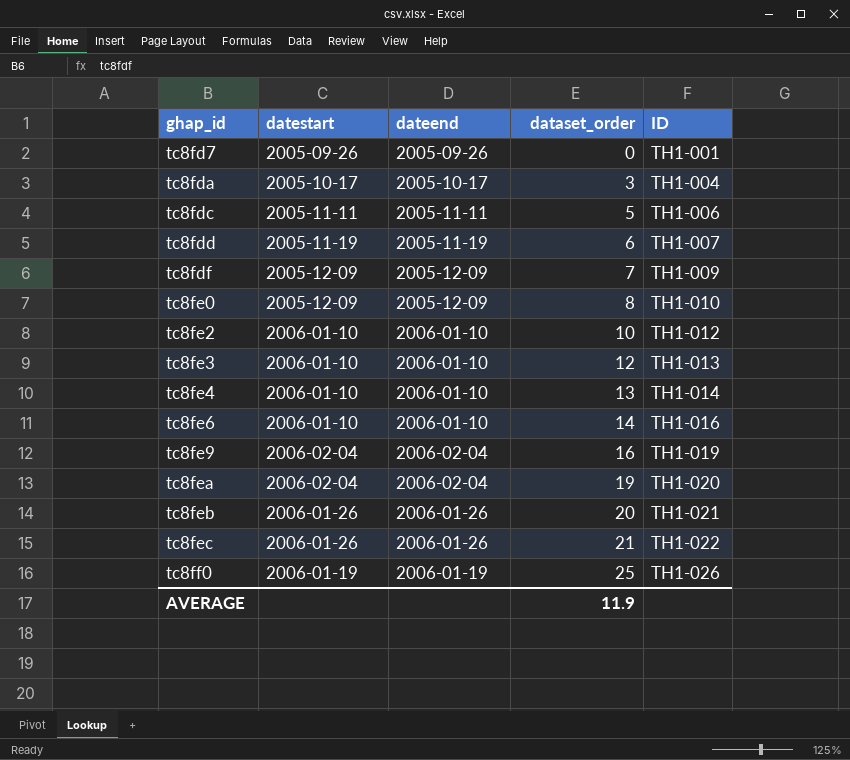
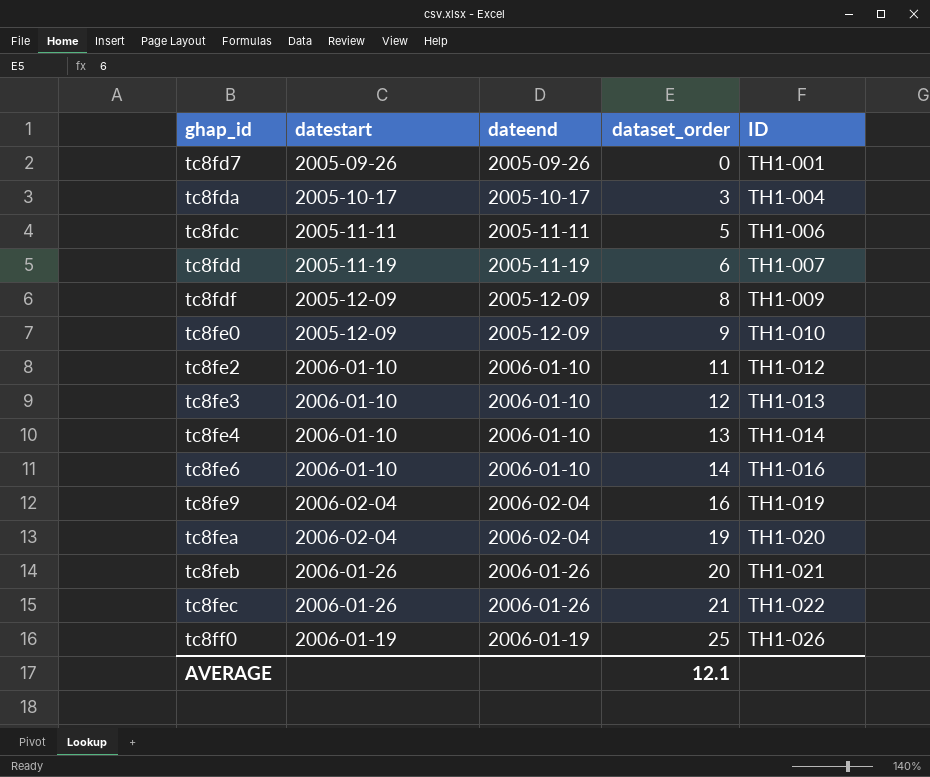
tc8fdf | dataset_order: 7 -> 8
tc8fe0 | dataset_order: 8 -> 9
tc8fe2 | dataset_order: 10 -> 11
AVERAGE | dataset_order: 11.9 -> 12.1

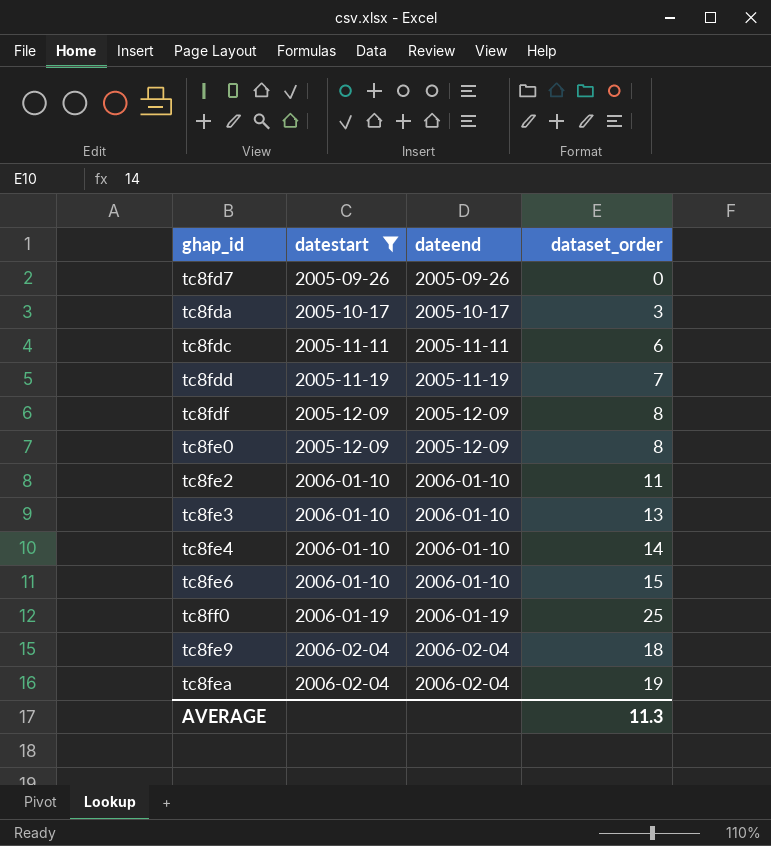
filter: none -> datestart != 2006-01-26
row order: ghap_id ascending -> datestart ascending
column ID | position: 5 -> none
tc8fdc | dataset_order: 5 -> 6
tc8fdd | dataset_order: 6 -> 7
tc8fe0 | dataset_order: 9 -> 8
tc8fe3 | dataset_order: 12 -> 13
tc8fe4 | dataset_order: 13 -> 14
tc8fe6 | dataset_order: 14 -> 15
tc8fe9 | dataset_order: 16 -> 18
AVERAGE | dataset_order: 12.1 -> 11.3

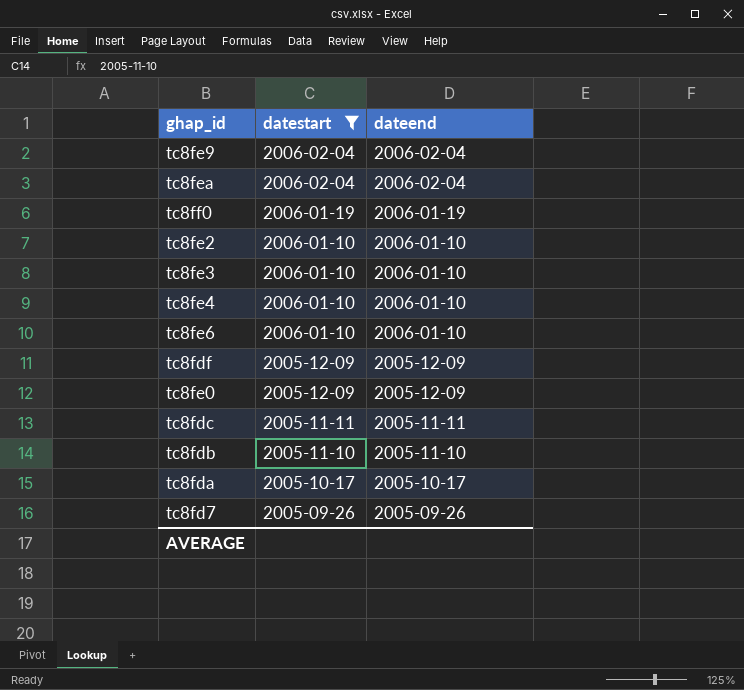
row order: datestart ascending -> datestart descending
column dataset_order | position: 4 -> none
row tc8fdd: 2005-11-19 | 2005-11-19 | 7 -> none
row tc8fdb: none -> 2005-11-10 | 2005-11-10

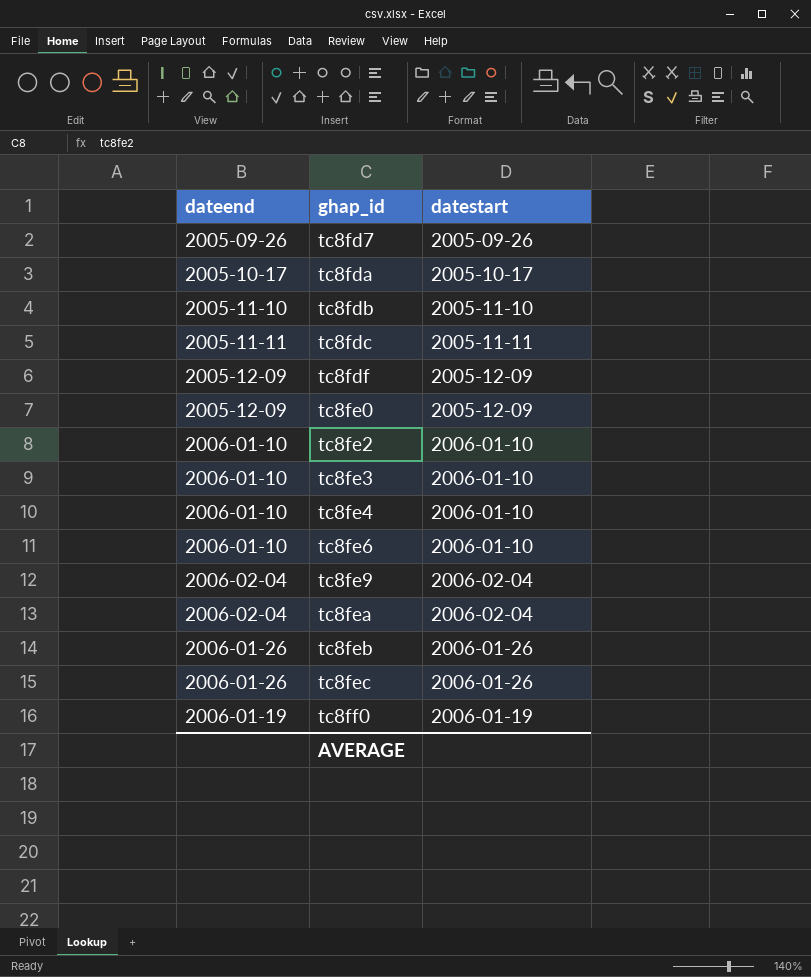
filter: datestart != 2006-01-26 -> none
row order: datestart descending -> ghap_id ascending
column dateend | position: 3 -> 1

